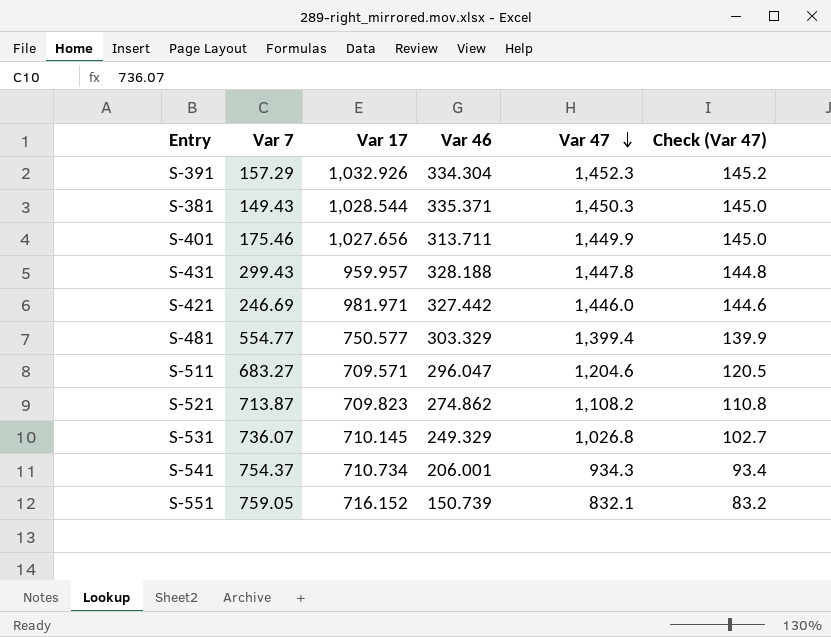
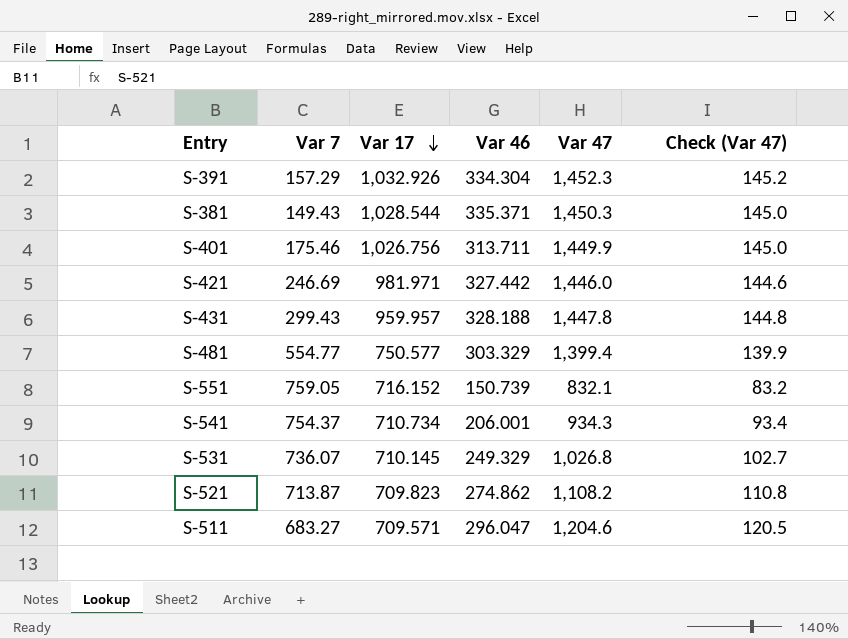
row order: Var 47 descending -> Var 17 descending
S-401 | Var 17: 1,027.656 -> 1,026.756

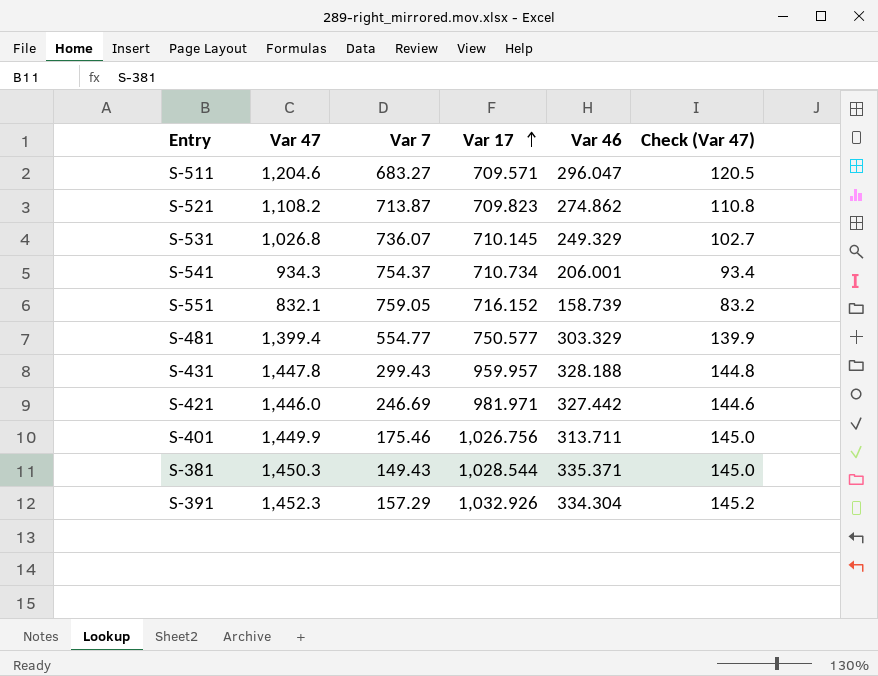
row order: Var 17 descending -> Var 17 ascending
column Var 47 | position: 5 -> 2
S-551 | Var 46: 150.739 -> 158.739

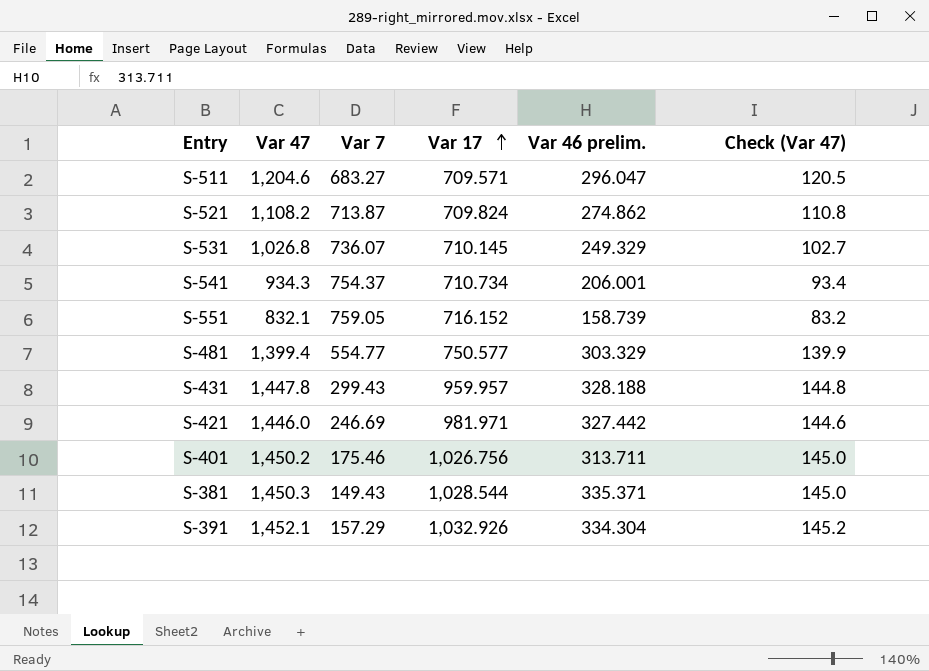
column name: Var 46 -> Var 46 prelim.
S-521 | Var 17: 709.823 -> 709.824
S-401 | Var 47: 1,449.9 -> 1,450.2
S-391 | Var 47: 1,452.3 -> 1,452.1

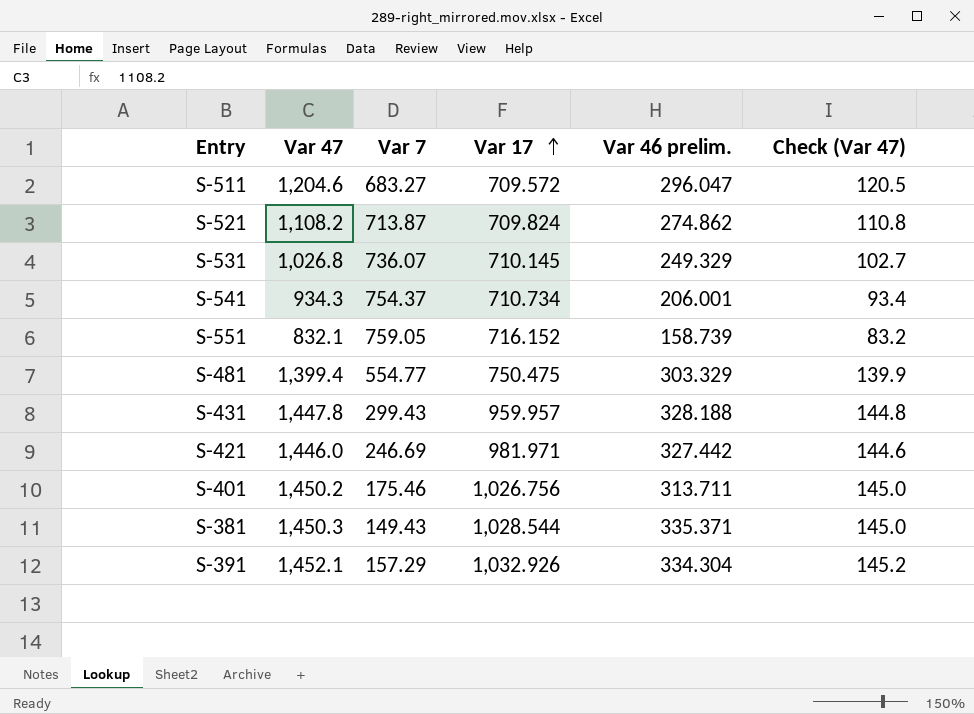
S-511 | Var 17: 709.571 -> 709.572
S-481 | Var 17: 750.577 -> 750.475

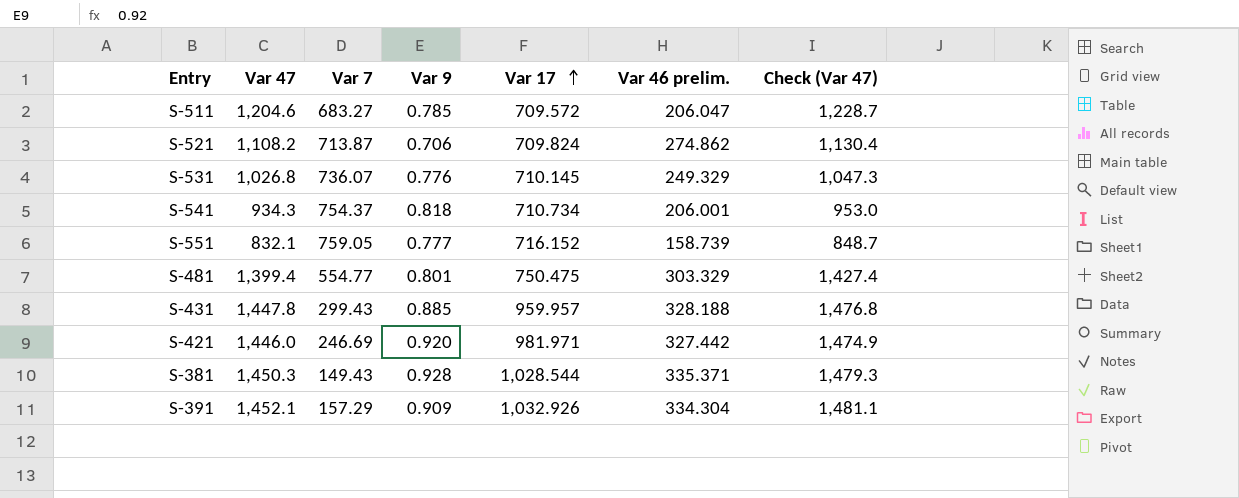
column Var 9 | position: none -> 4
column Check (Var 47) | formula: [Var 47] * 0.1 -> [Var 47] * 1.02
row S-401: 1,450.2 | 175.46 | 1,026.756 | 313.711 | 145.0 -> none
S-511 | Var 46 prelim.: 296.047 -> 206.047

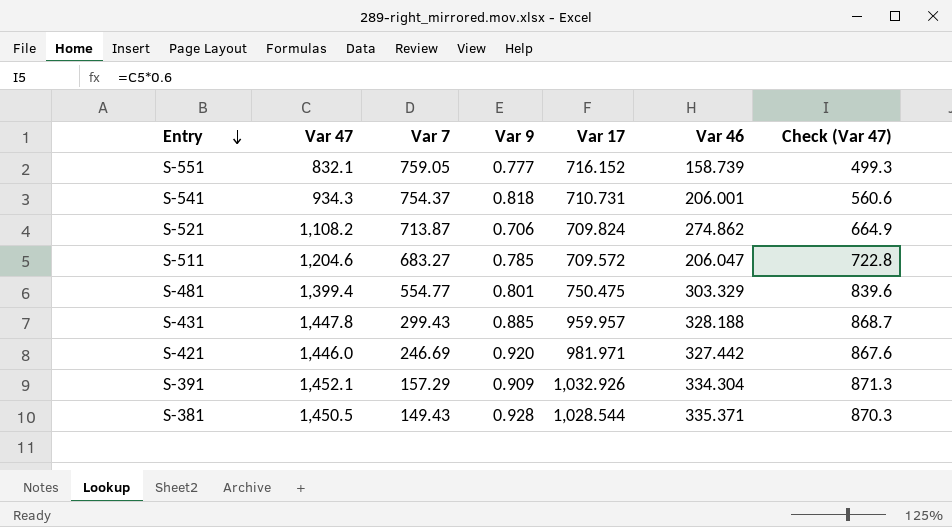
row order: Var 17 ascending -> Entry descending
column name: Var 46 prelim. -> Var 46
column Check (Var 47) | formula: [Var 47] * 1.02 -> [Var 47] * 0.6
row S-531: 1,026.8 | 736.07 | 0.776 | 710.145 | 249.329 | 1,047.3 -> none
S-541 | Var 17: 710.734 -> 710.731
S-381 | Var 47: 1,450.3 -> 1,450.5

